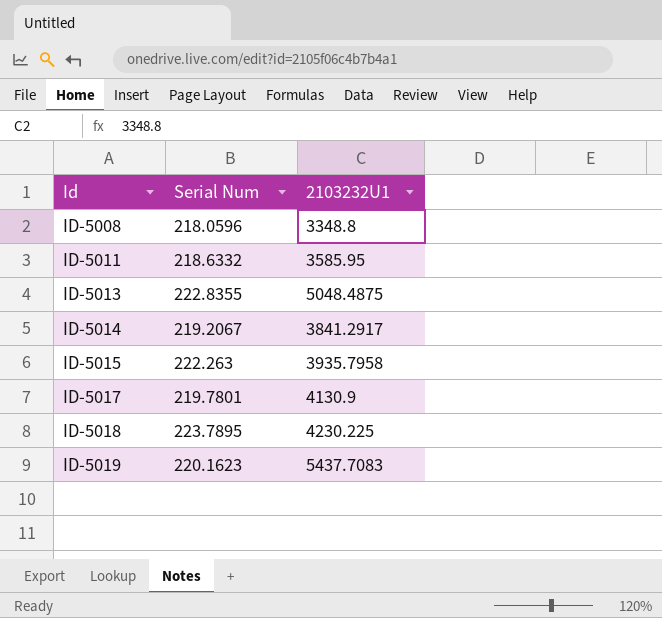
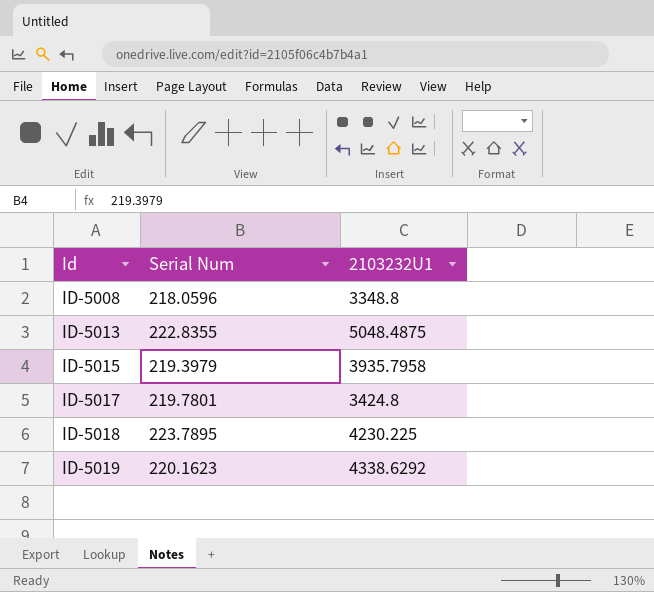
row ID-5011: 218.6332 | 3585.95 -> none
row ID-5014: 219.2067 | 3841.2917 -> none
ID-5015 | Serial Num: 222.263 -> 219.3979
ID-5017 | 2103232U1: 4130.9 -> 3424.8
ID-5019 | 2103232U1: 5437.7083 -> 4338.6292

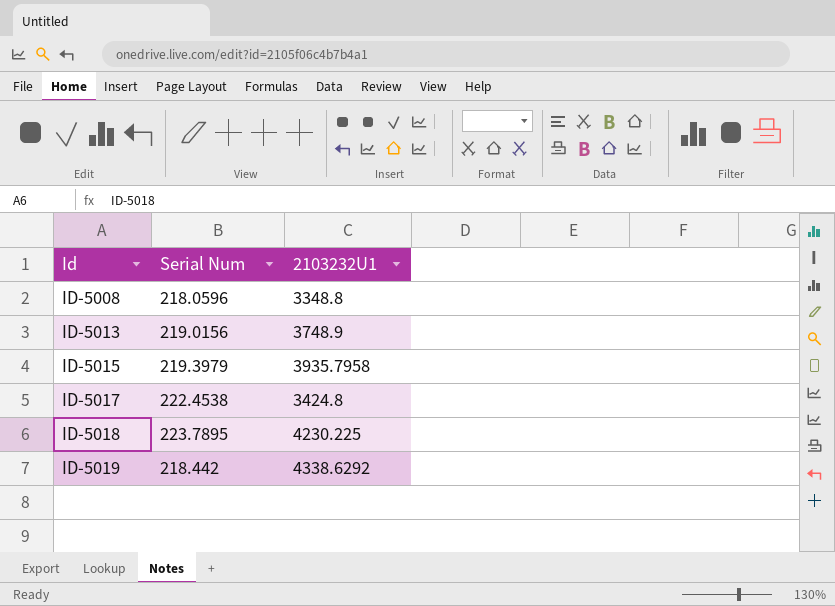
ID-5013 | Serial Num: 222.8355 -> 219.0156
ID-5013 | 2103232U1: 5048.4875 -> 3748.9
ID-5017 | Serial Num: 219.7801 -> 222.4538
ID-5019 | Serial Num: 220.1623 -> 218.442

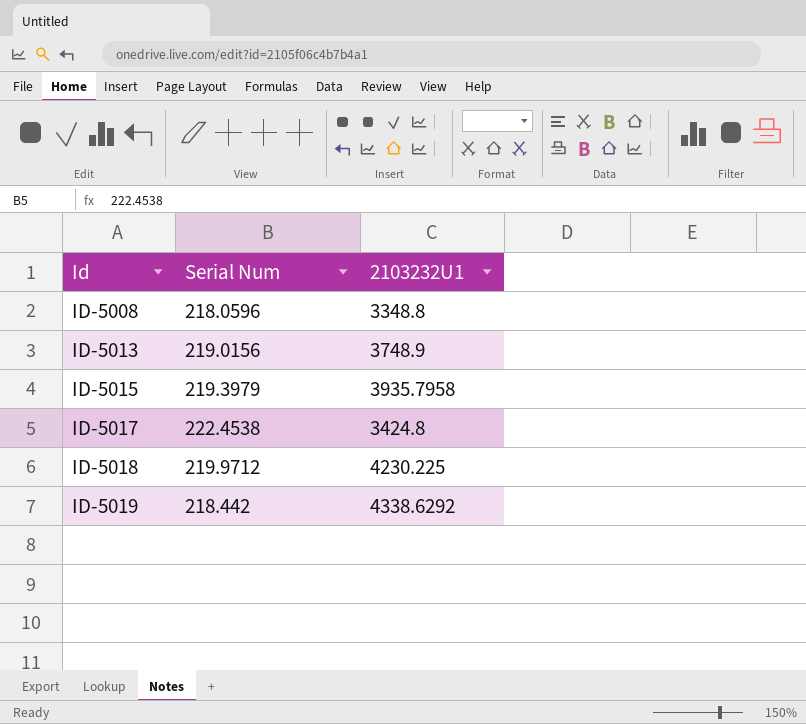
ID-5018 | Serial Num: 223.7895 -> 219.9712

